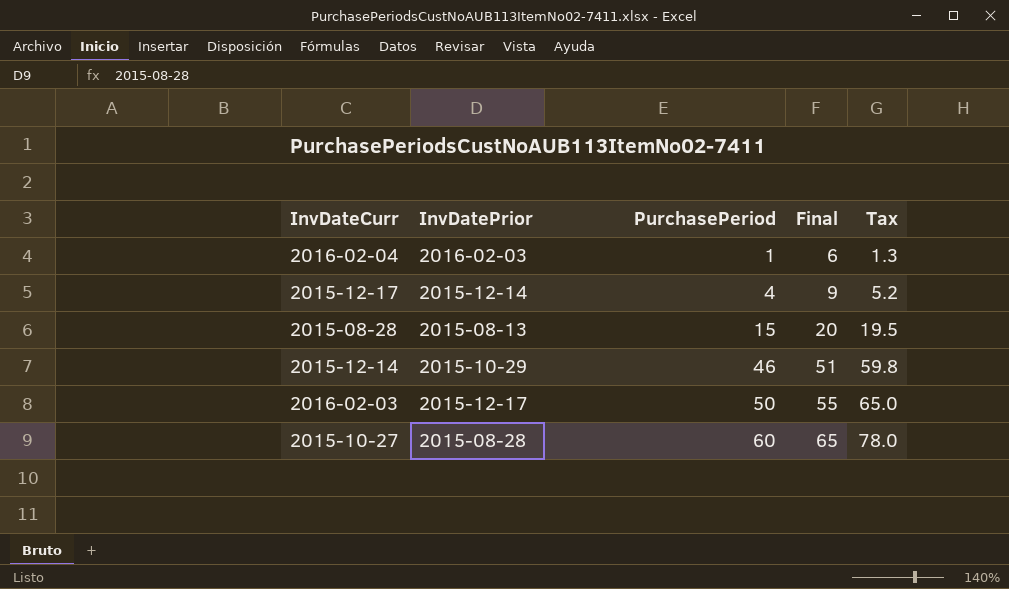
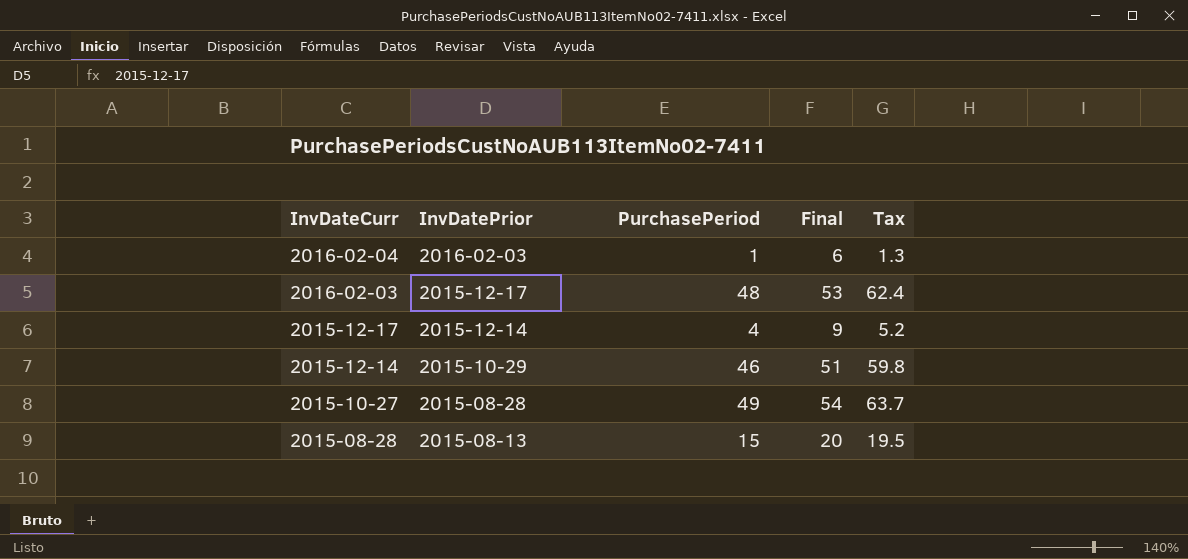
row order: PurchasePeriod ascending -> InvDateCurr descending
2016-02-03 | PurchasePeriod: 50 -> 48
2016-02-03 | Final: 55 -> 53
2016-02-03 | Tax: 65.0 -> 62.4
2015-10-27 | PurchasePeriod: 60 -> 49
2015-10-27 | Final: 65 -> 54
2015-10-27 | Tax: 78.0 -> 63.7

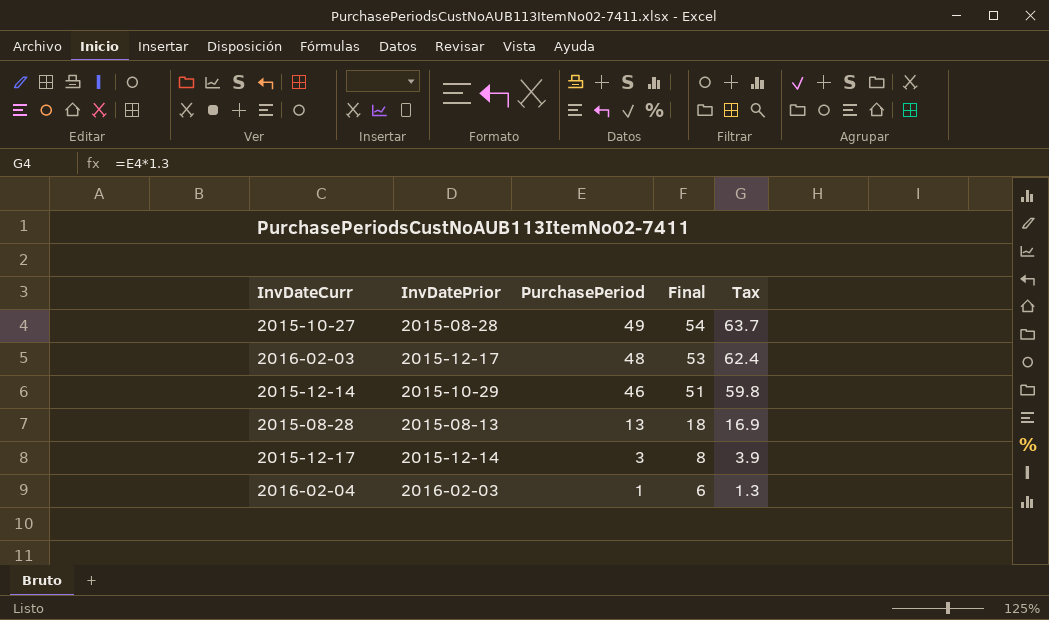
row order: InvDateCurr descending -> PurchasePeriod descending
2015-08-28 | PurchasePeriod: 15 -> 13
2015-08-28 | Final: 20 -> 18
2015-08-28 | Tax: 19.5 -> 16.9
2015-12-17 | PurchasePeriod: 4 -> 3
2015-12-17 | Final: 9 -> 8
2015-12-17 | Tax: 5.2 -> 3.9

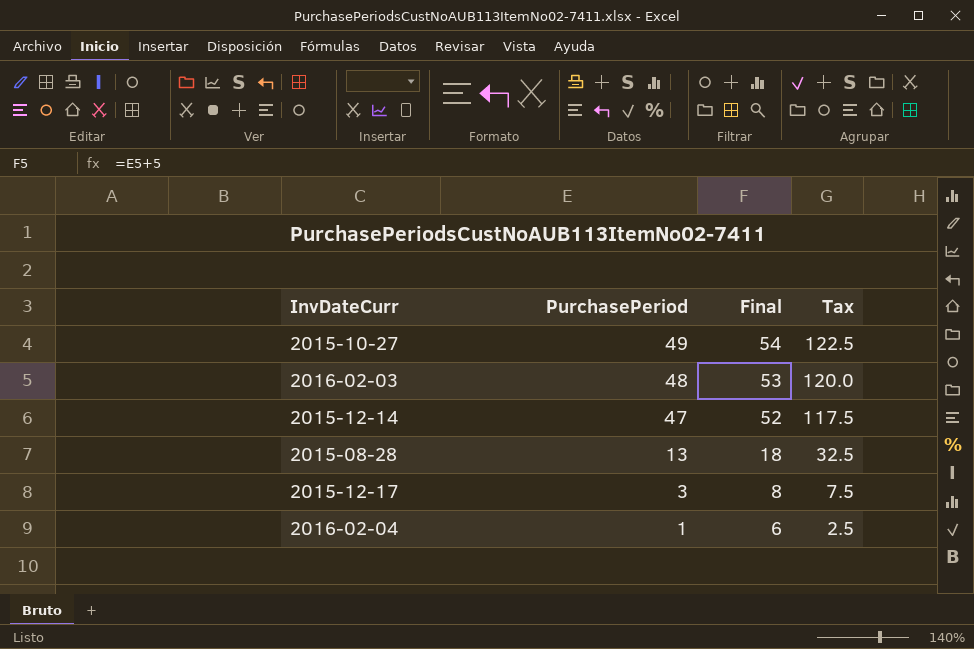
column InvDatePrior | position: 2 -> none
column Tax | formula: [PurchasePeriod] * 1.3 -> [PurchasePeriod] * 2.5
2015-12-14 | PurchasePeriod: 46 -> 47
2015-12-14 | Final: 51 -> 52

